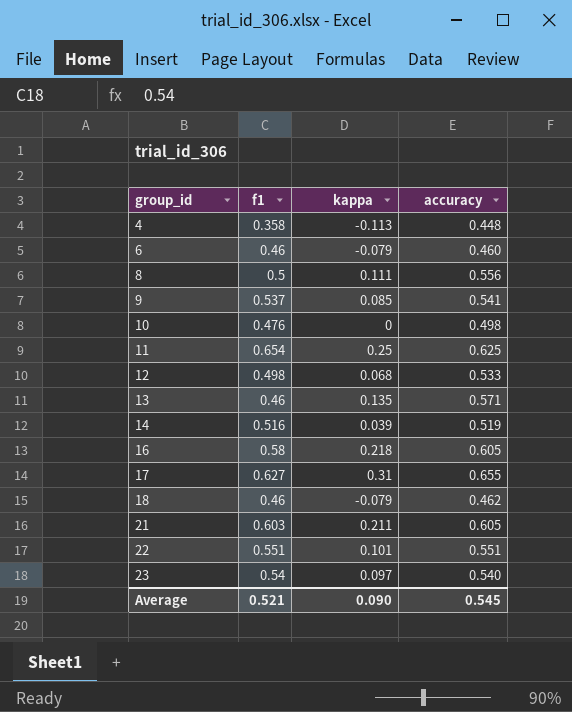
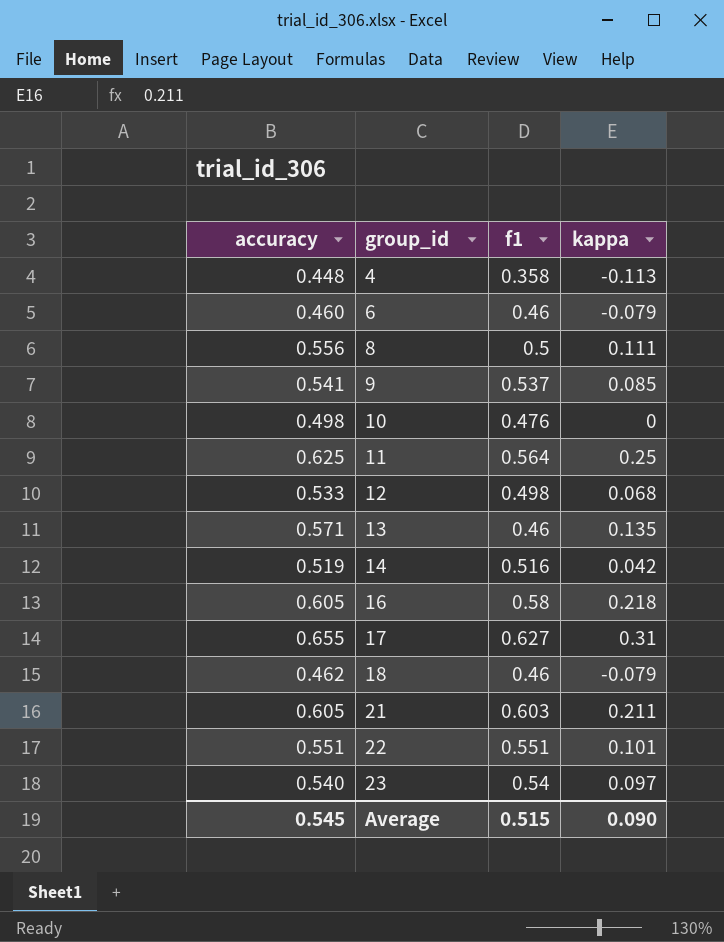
column accuracy | position: 4 -> 1
11 | f1: 0.654 -> 0.564
14 | kappa: 0.039 -> 0.042
Average | f1: 0.521 -> 0.515

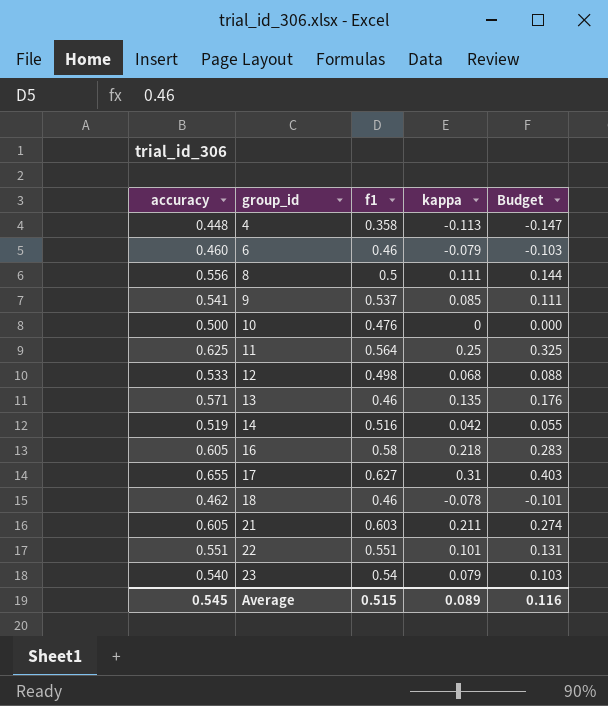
column Budget | formula: none -> [kappa] * 1.3
10 | accuracy: 0.498 -> 0.500
18 | kappa: -0.079 -> -0.078
23 | kappa: 0.097 -> 0.079
Average | kappa: 0.090 -> 0.089

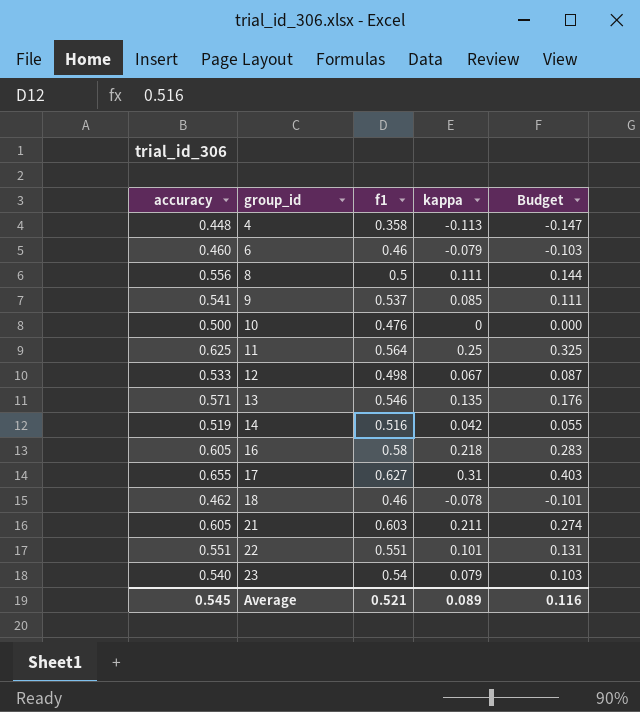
12 | kappa: 0.068 -> 0.067
12 | Budget: 0.088 -> 0.087
13 | f1: 0.46 -> 0.546
Average | f1: 0.515 -> 0.521

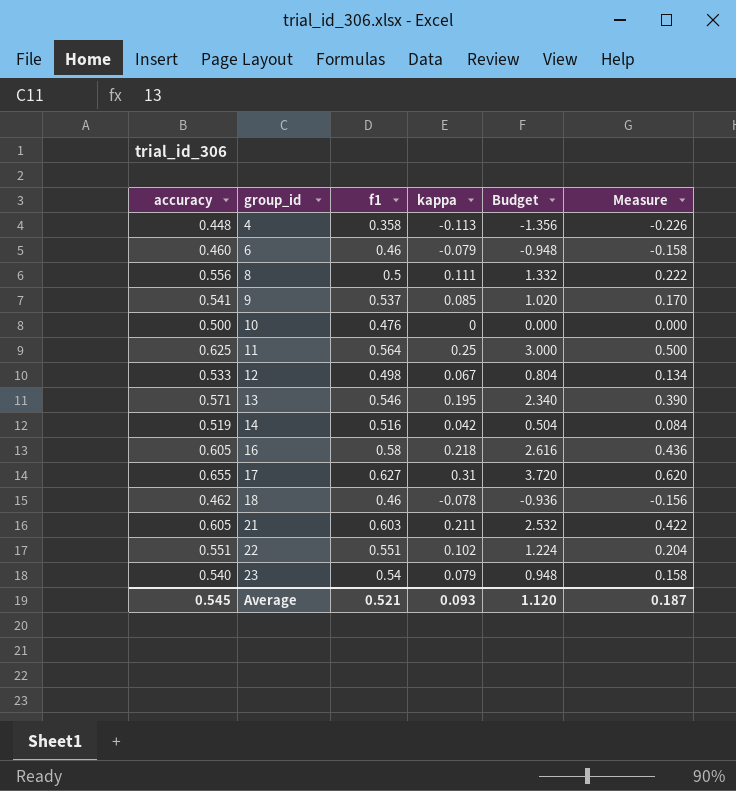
column Budget | formula: [kappa] * 1.3 -> [kappa] * 12
column Measure | formula: none -> [kappa] * 2
13 | kappa: 0.135 -> 0.195
22 | kappa: 0.101 -> 0.102
Average | kappa: 0.089 -> 0.093
Average | Budget: 0.116 -> 1.120

